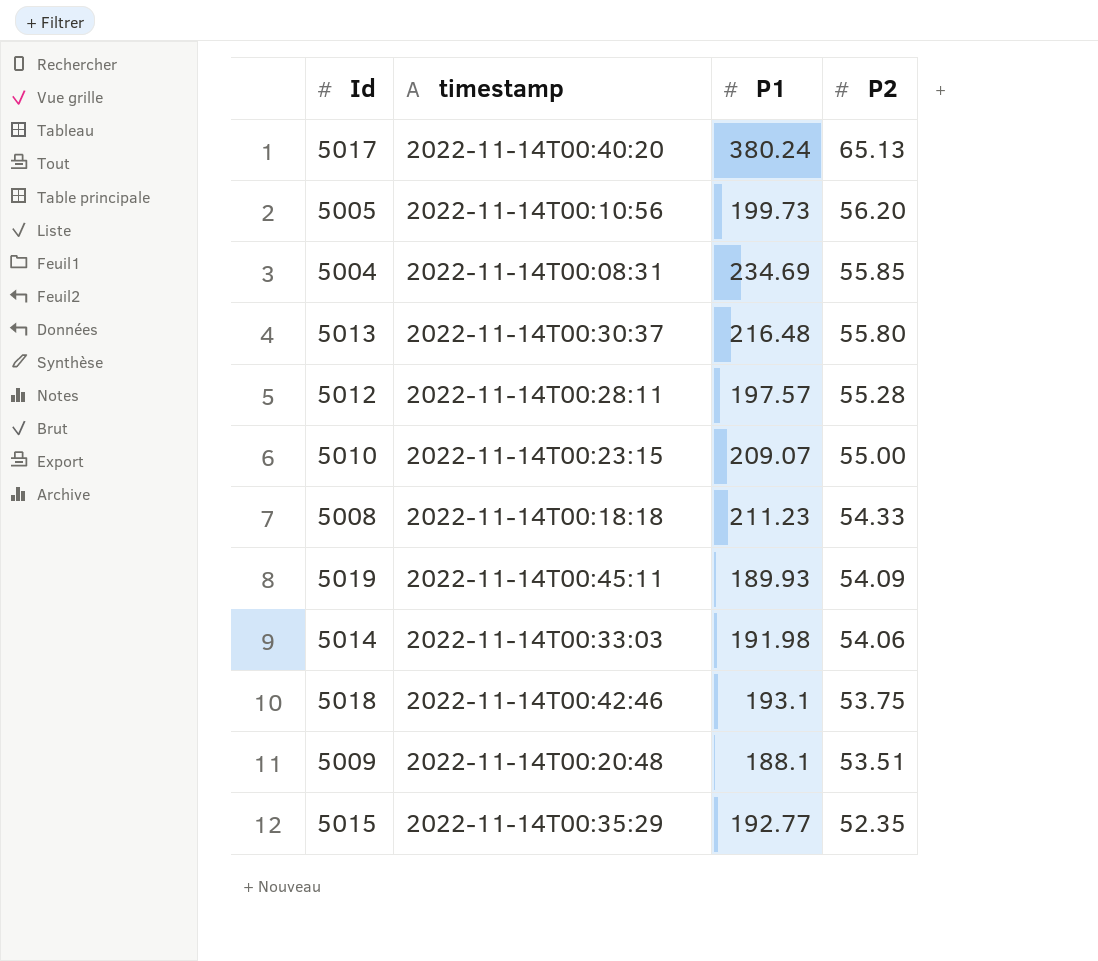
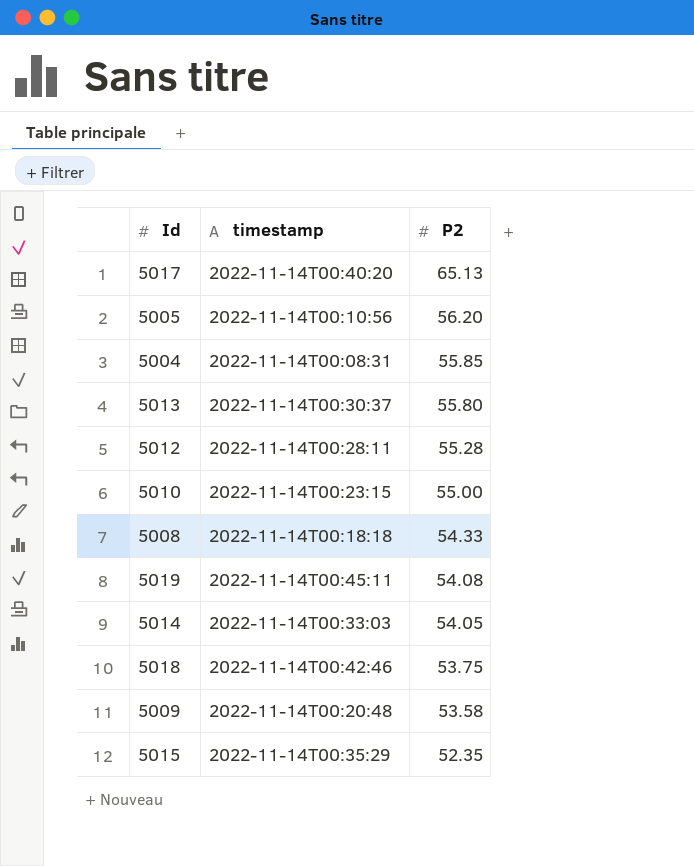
column P1 | position: 3 -> none
5019 | P2: 54.09 -> 54.08
5014 | P2: 54.06 -> 54.05
5009 | P2: 53.51 -> 53.58

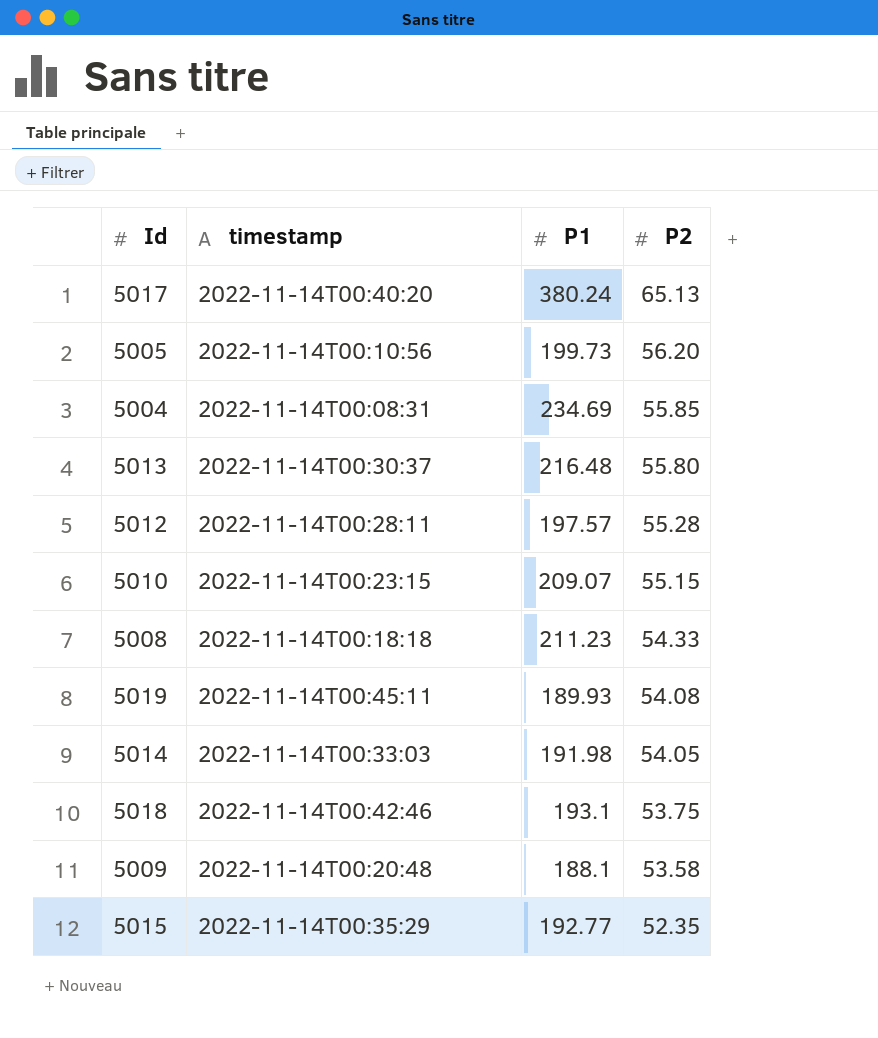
column P1 | position: none -> 3
5010 | P2: 55.00 -> 55.15

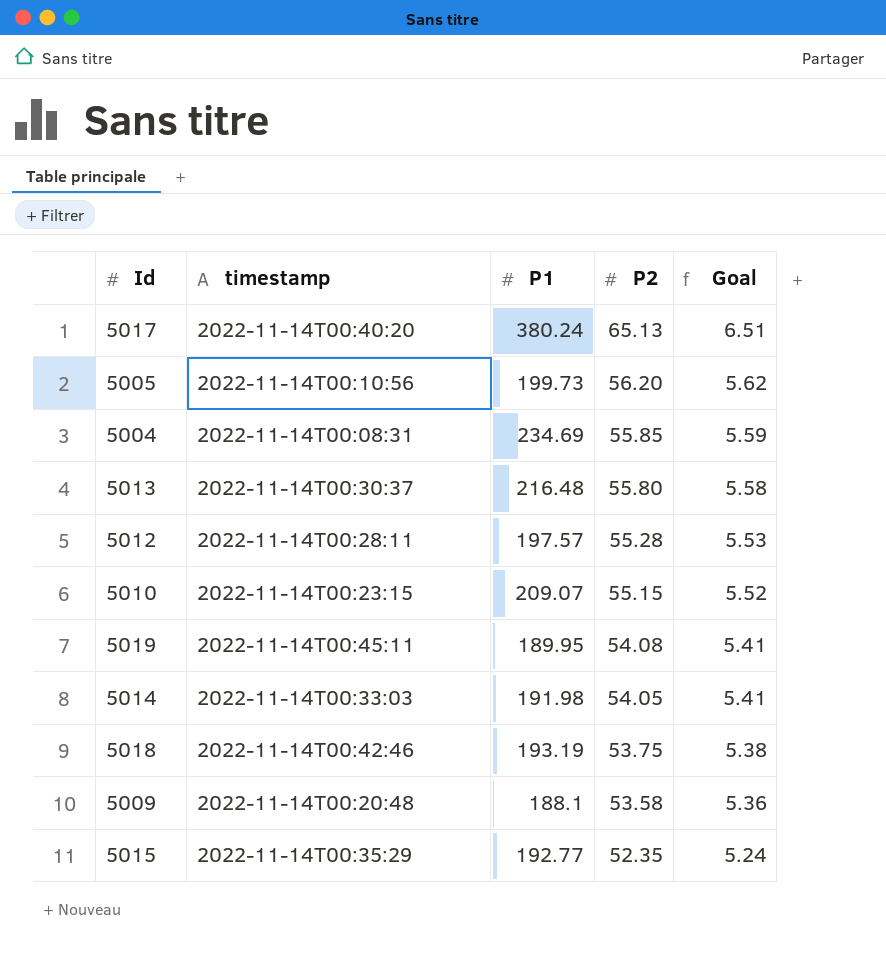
column Goal | formula: none -> [P2] * 0.1
row 5008: 2022-11-14T00:18:18 | 211.23 | 54.33 -> none
5019 | P1: 189.93 -> 189.95
5018 | P1: 193.1 -> 193.19

